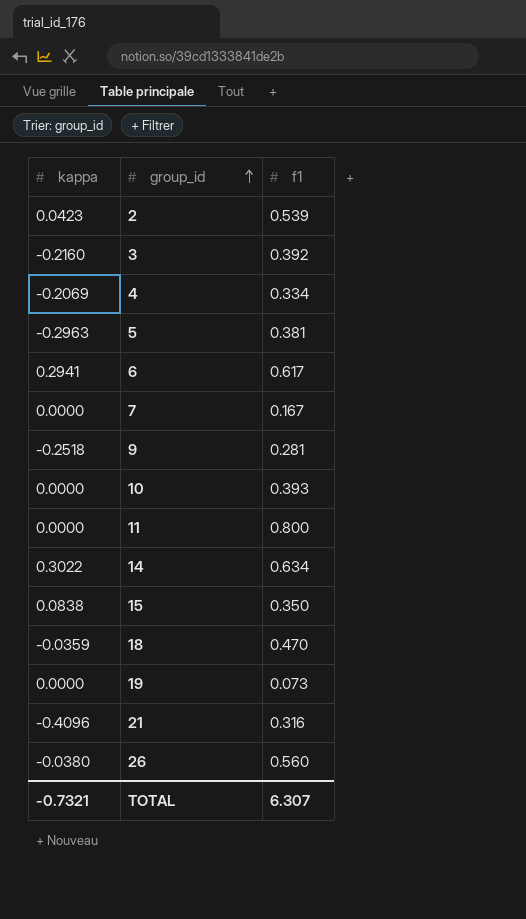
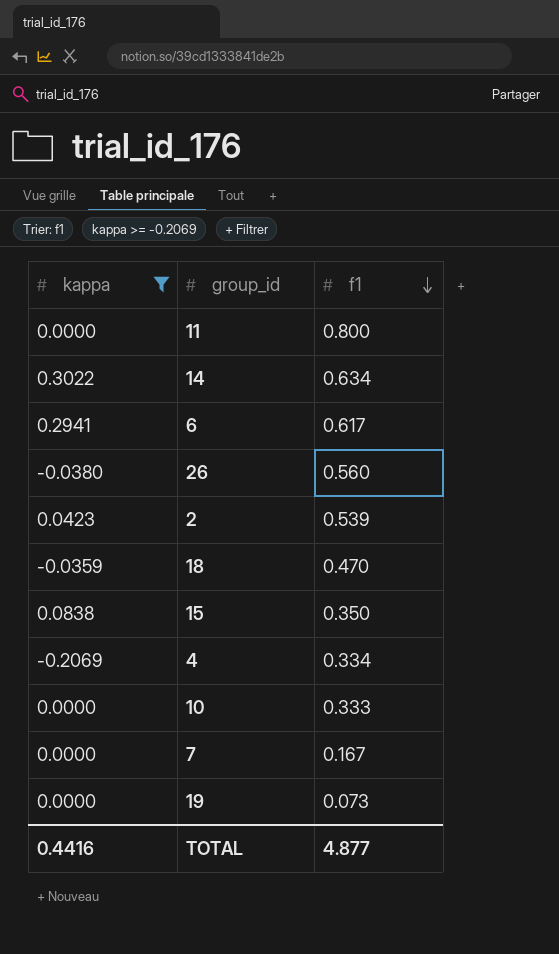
filter: none -> kappa >= -0.2069
row order: group_id ascending -> f1 descending
10 | f1: 0.393 -> 0.333
TOTAL | kappa: -0.7321 -> 0.4416
TOTAL | f1: 6.307 -> 4.877

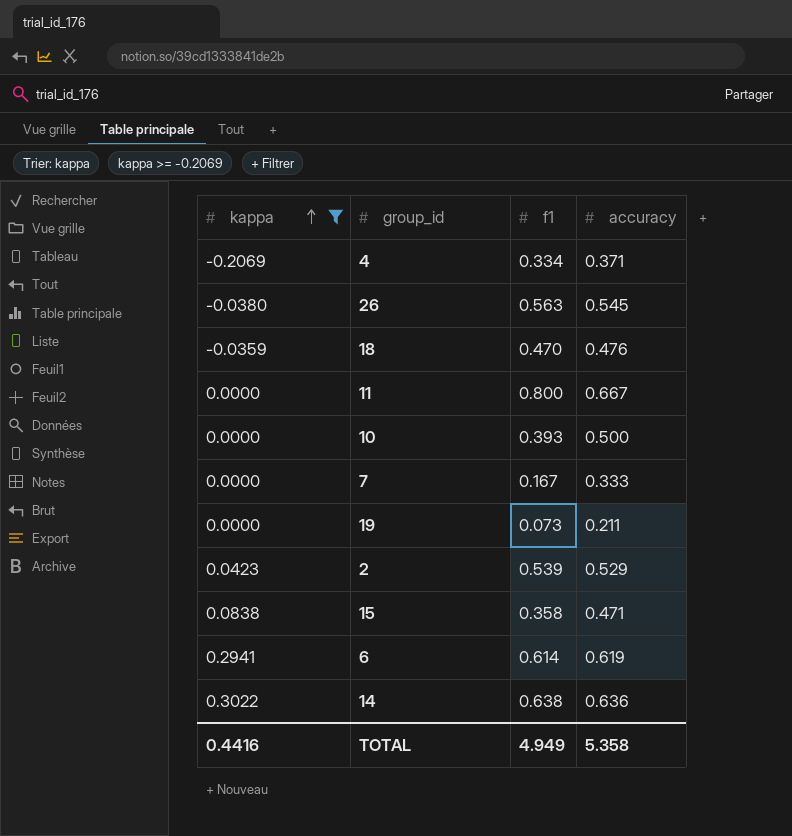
row order: f1 descending -> kappa ascending
column accuracy | position: none -> 4
26 | f1: 0.560 -> 0.563
10 | f1: 0.333 -> 0.393
15 | f1: 0.350 -> 0.358
6 | f1: 0.617 -> 0.614
14 | f1: 0.634 -> 0.638
TOTAL | f1: 4.877 -> 4.949

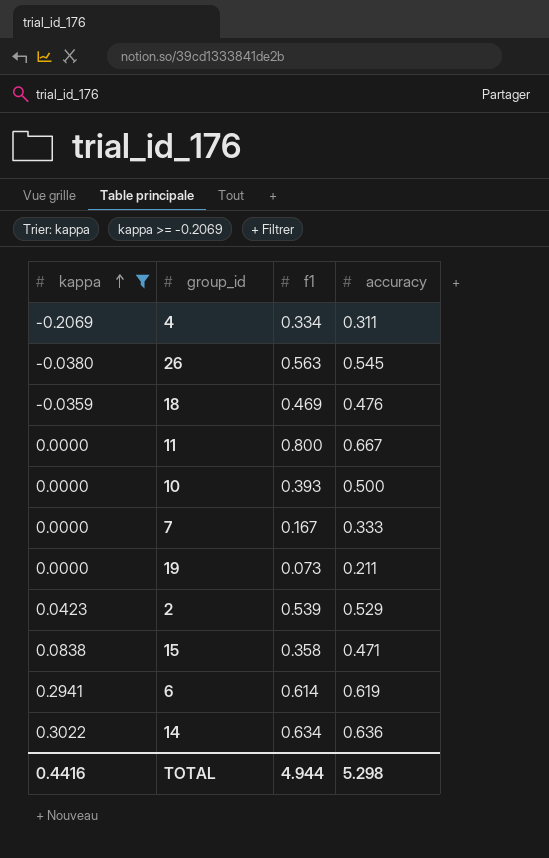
4 | accuracy: 0.371 -> 0.311
18 | f1: 0.470 -> 0.469
14 | f1: 0.638 -> 0.634
TOTAL | f1: 4.949 -> 4.944
TOTAL | accuracy: 5.358 -> 5.298

